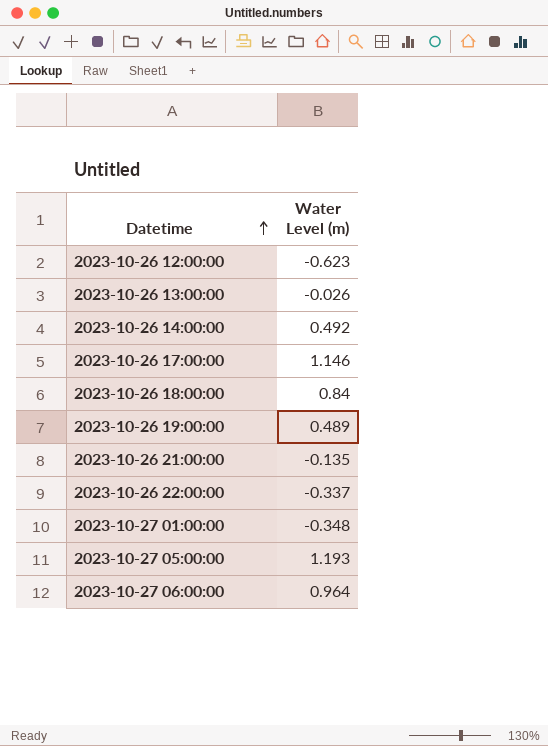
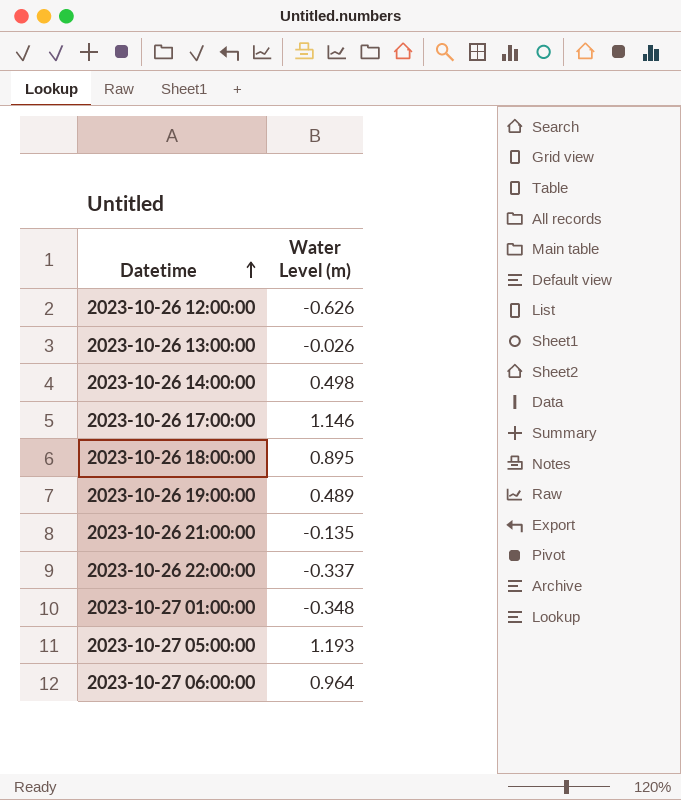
2023-10-26 12:00:00 | Water Level (m): -0.623 -> -0.626
2023-10-26 14:00:00 | Water Level (m): 0.492 -> 0.498
2023-10-26 18:00:00 | Water Level (m): 0.84 -> 0.895

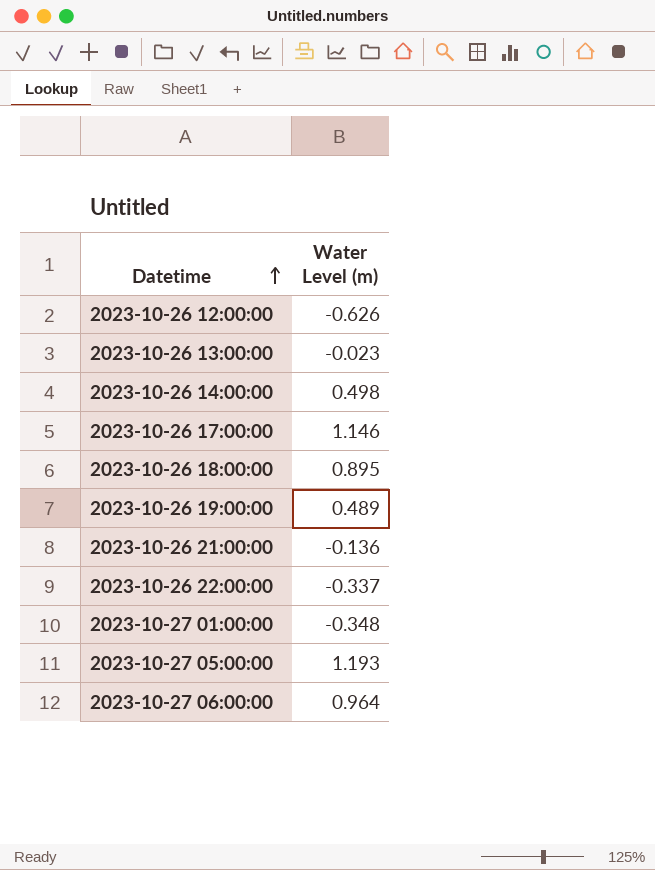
2023-10-26 13:00:00 | Water Level (m): -0.026 -> -0.023
2023-10-26 21:00:00 | Water Level (m): -0.135 -> -0.136

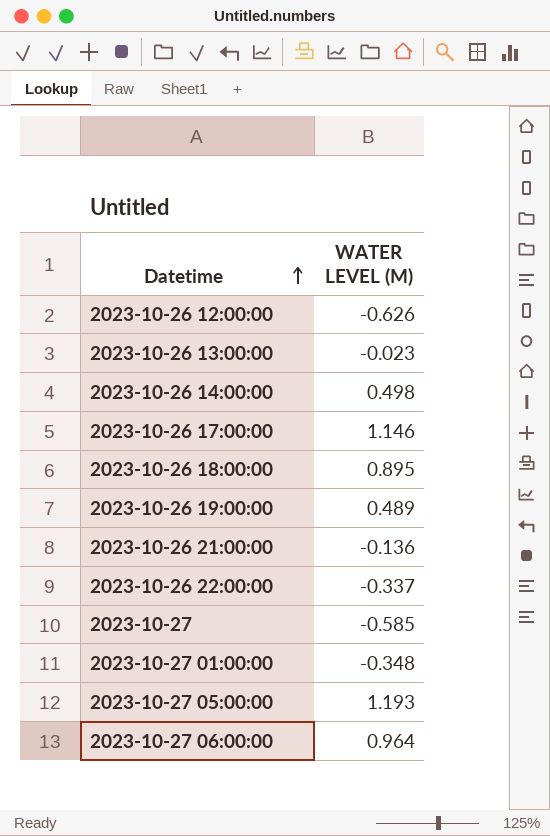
column name: Water Level (m) -> WATER LEVEL (M)
row 2023-10-27: none -> -0.585

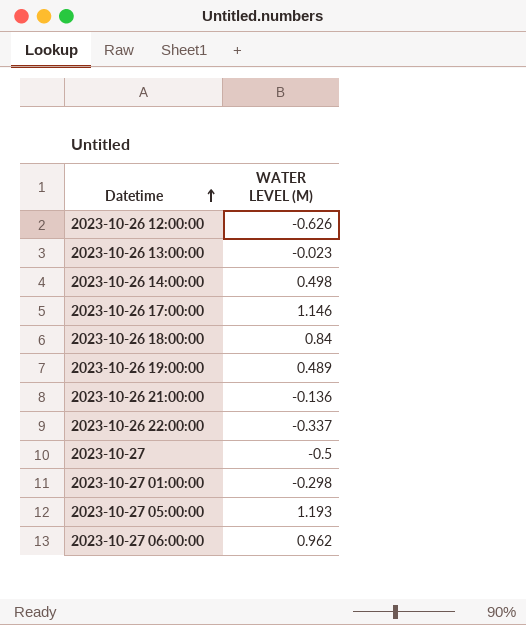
2023-10-26 18:00:00 | WATER LEVEL (M): 0.895 -> 0.84
2023-10-27 | WATER LEVEL (M): -0.585 -> -0.5
2023-10-27 01:00:00 | WATER LEVEL (M): -0.348 -> -0.298
2023-10-27 06:00:00 | WATER LEVEL (M): 0.964 -> 0.962

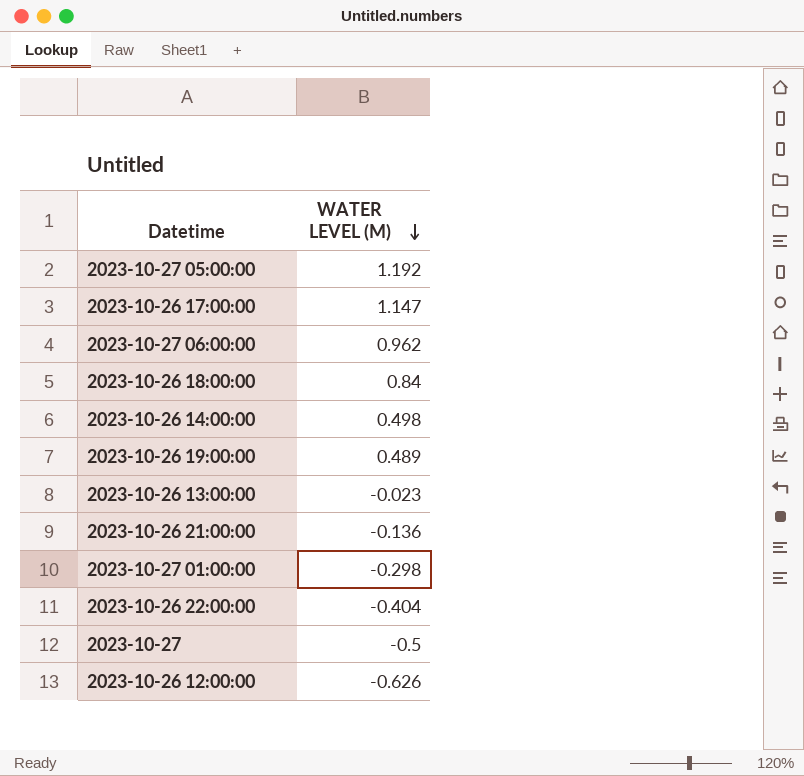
row order: Datetime ascending -> WATER LEVEL (M) descending
2023-10-27 05:00:00 | WATER LEVEL (M): 1.193 -> 1.192
2023-10-26 17:00:00 | WATER LEVEL (M): 1.146 -> 1.147
2023-10-26 22:00:00 | WATER LEVEL (M): -0.337 -> -0.404

